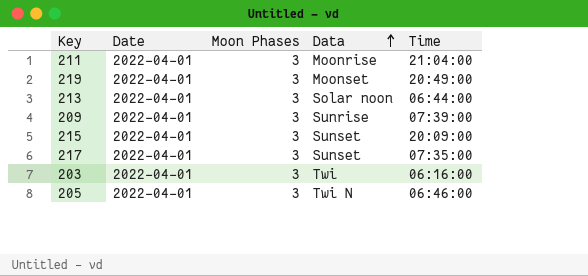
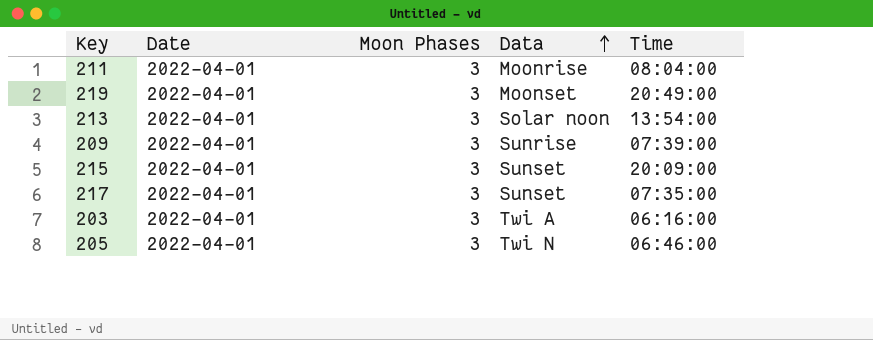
211 | Time: 21:04:00 -> 08:04:00
213 | Time: 06:44:00 -> 13:54:00
203 | Data: Twi -> Twi A

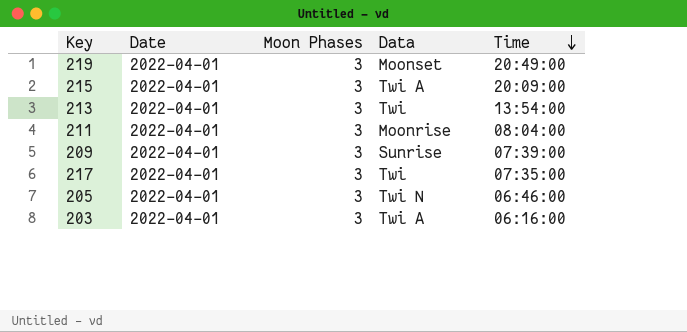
row order: Data ascending -> Time descending
215 | Data: Sunset -> Twi A
213 | Data: Solar noon -> Twi
217 | Data: Sunset -> Twi

